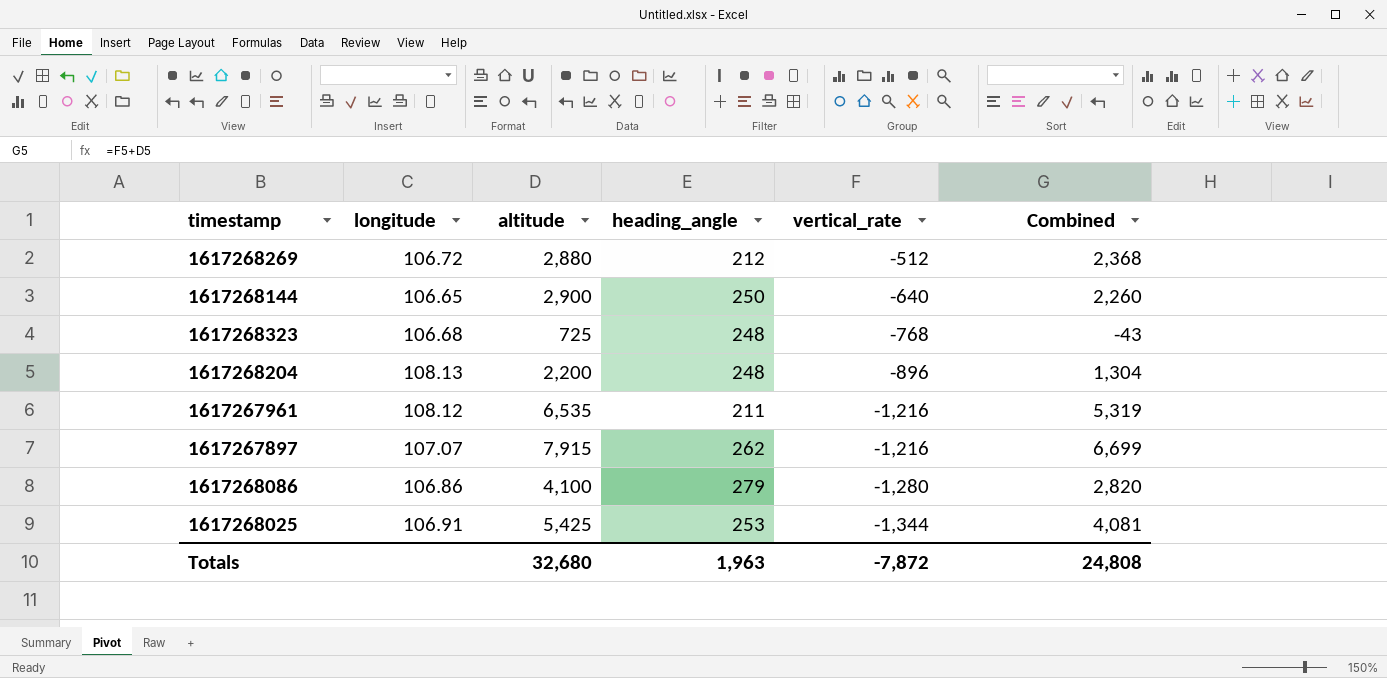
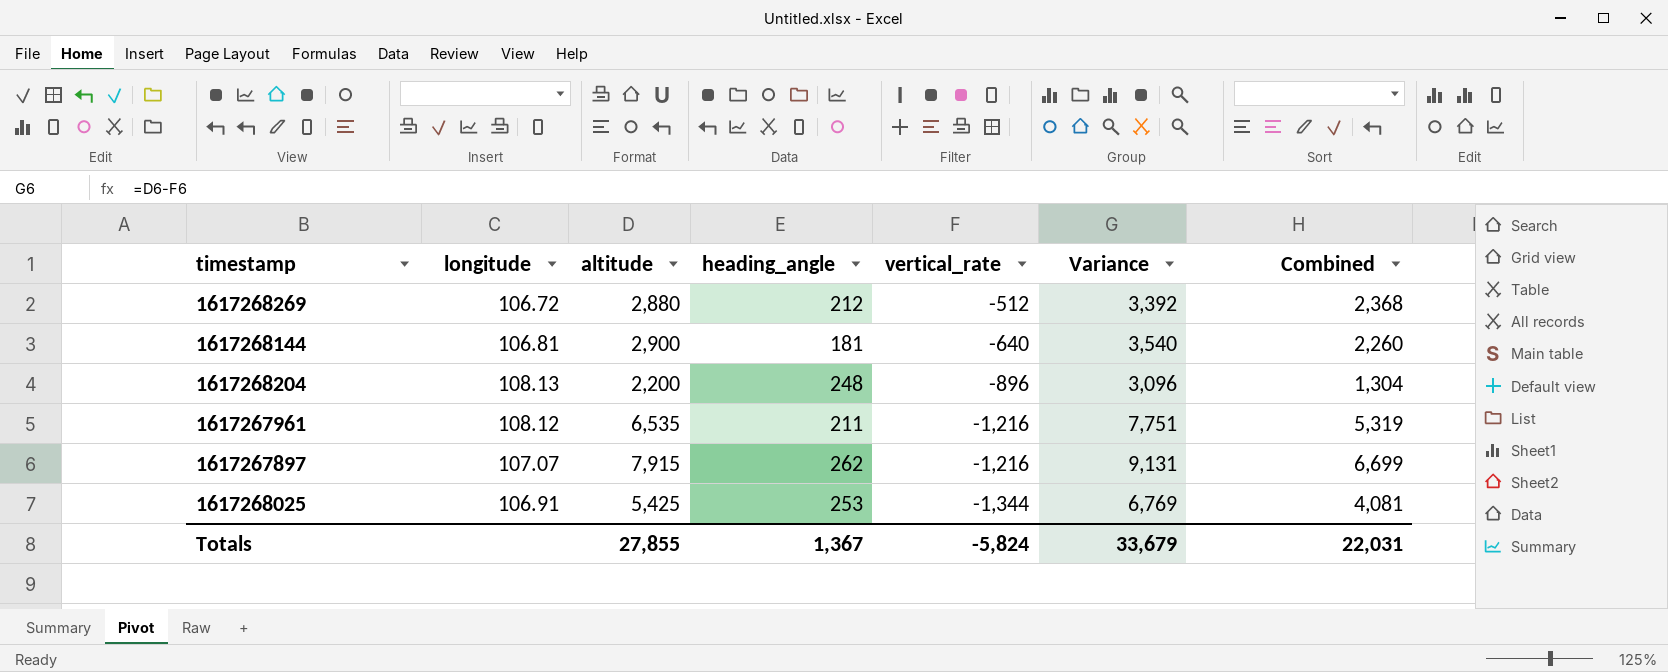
column Variance | formula: none -> [altitude] - [vertical_rate]
row 1617268323: 106.68 | 725 | 248 | -768 | -43 -> none
row 1617268086: 106.86 | 4,100 | 279 | -1,280 | 2,820 -> none
1617268144 | longitude: 106.65 -> 106.81
1617268144 | heading_angle: 250 -> 181
Totals | altitude: 32,680 -> 27,855
Totals | heading_angle: 1,963 -> 1,367
Totals | vertical_rate: -7,872 -> -5,824
Totals | Combined: 24,808 -> 22,031

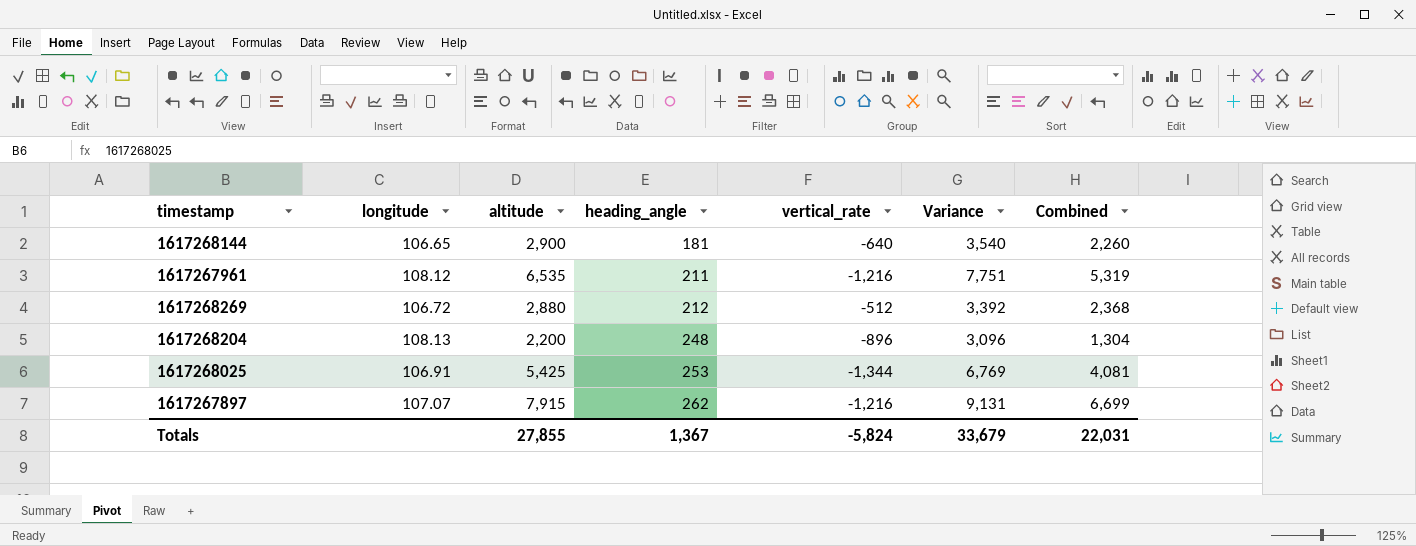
row order: vertical_rate descending -> heading_angle ascending
1617268144 | longitude: 106.81 -> 106.65

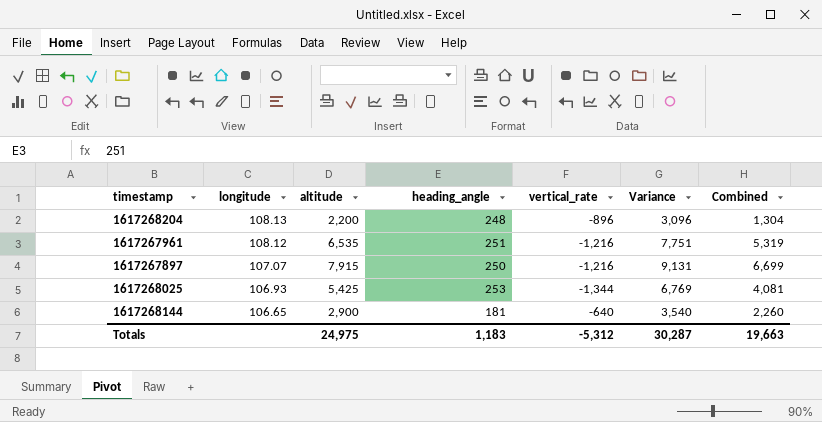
row order: heading_angle ascending -> longitude descending
row 1617268269: 106.72 | 2,880 | 212 | -512 | 3,392 | 2,368 -> none
1617267961 | heading_angle: 211 -> 251
1617267897 | heading_angle: 262 -> 250
1617268025 | longitude: 106.91 -> 106.93
Totals | altitude: 27,855 -> 24,975
Totals | heading_angle: 1,367 -> 1,183
Totals | vertical_rate: -5,824 -> -5,312
Totals | Variance: 33,679 -> 30,287
Totals | Combined: 22,031 -> 19,663

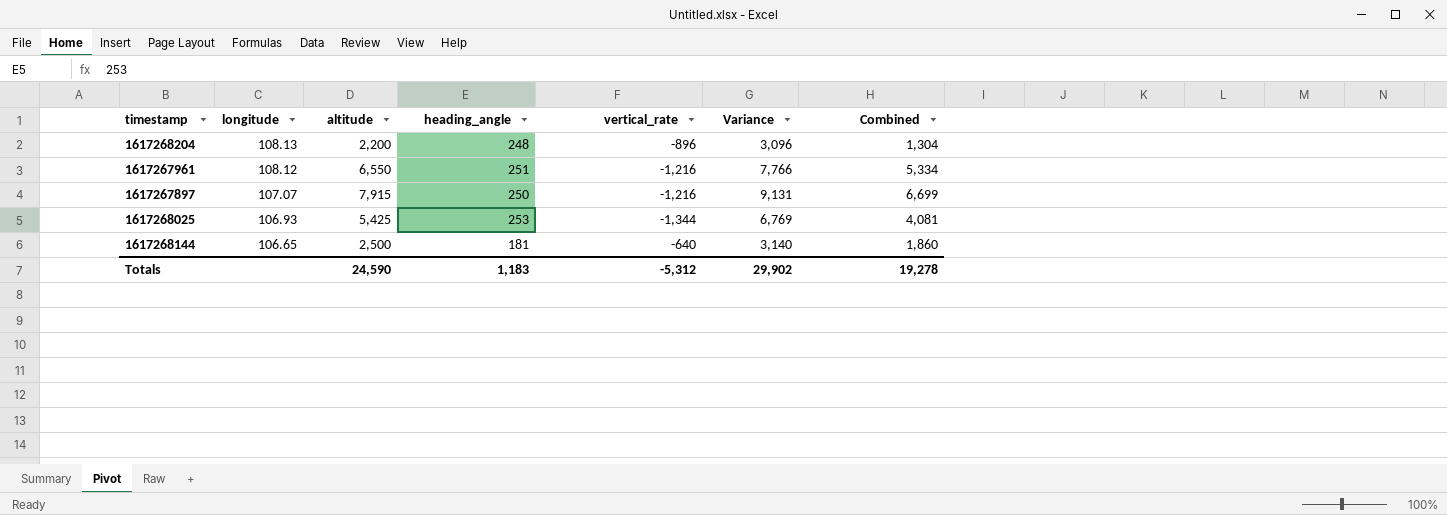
1617267961 | altitude: 6,535 -> 6,550
1617267961 | Variance: 7,751 -> 7,766
1617267961 | Combined: 5,319 -> 5,334
1617268144 | altitude: 2,900 -> 2,500
1617268144 | Variance: 3,540 -> 3,140
1617268144 | Combined: 2,260 -> 1,860
Totals | altitude: 24,975 -> 24,590
Totals | Variance: 30,287 -> 29,902
Totals | Combined: 19,663 -> 19,278

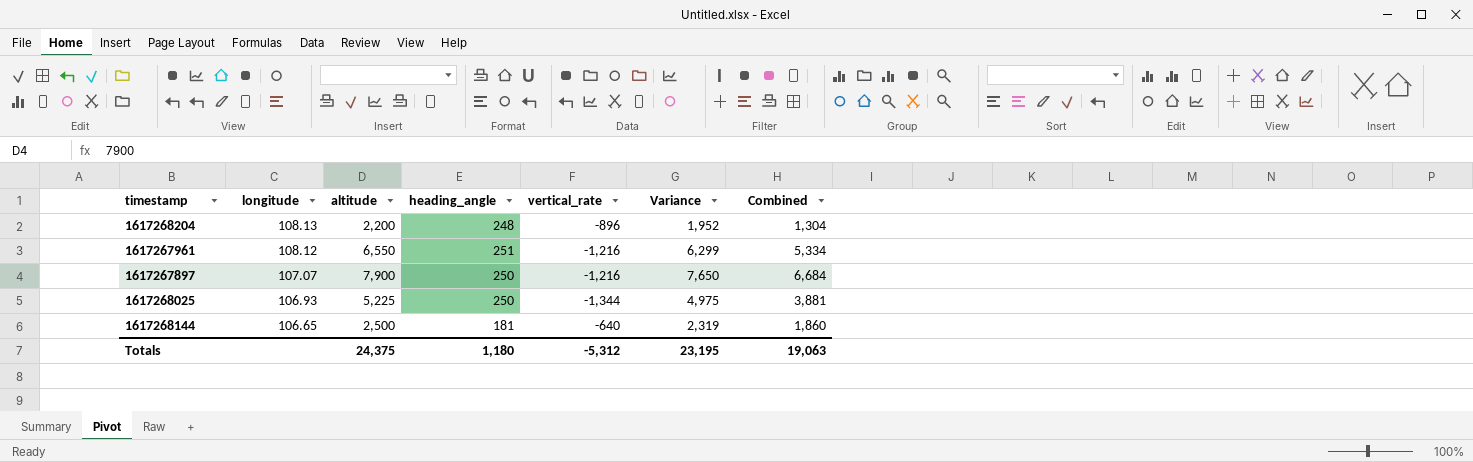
column Variance | formula: [altitude] - [vertical_rate] -> [altitude] - [heading_angle]
1617267897 | altitude: 7,915 -> 7,900
1617267897 | Combined: 6,699 -> 6,684
1617268025 | altitude: 5,425 -> 5,225
1617268025 | heading_angle: 253 -> 250
1617268025 | Combined: 4,081 -> 3,881
Totals | altitude: 24,590 -> 24,375
Totals | heading_angle: 1,183 -> 1,180
Totals | Variance: 29,902 -> 23,195
Totals | Combined: 19,278 -> 19,063

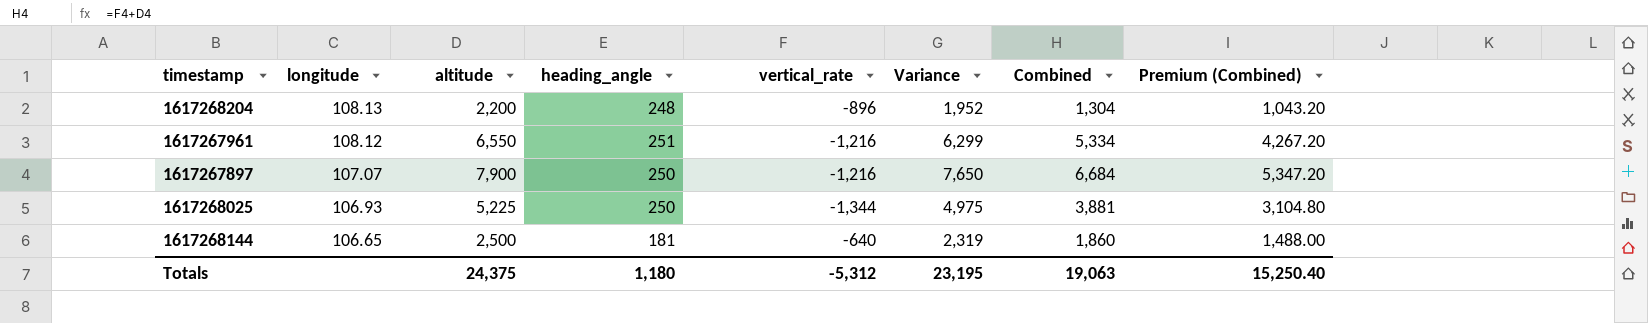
column Premium (Combined) | formula: none -> [Combined] * 0.8

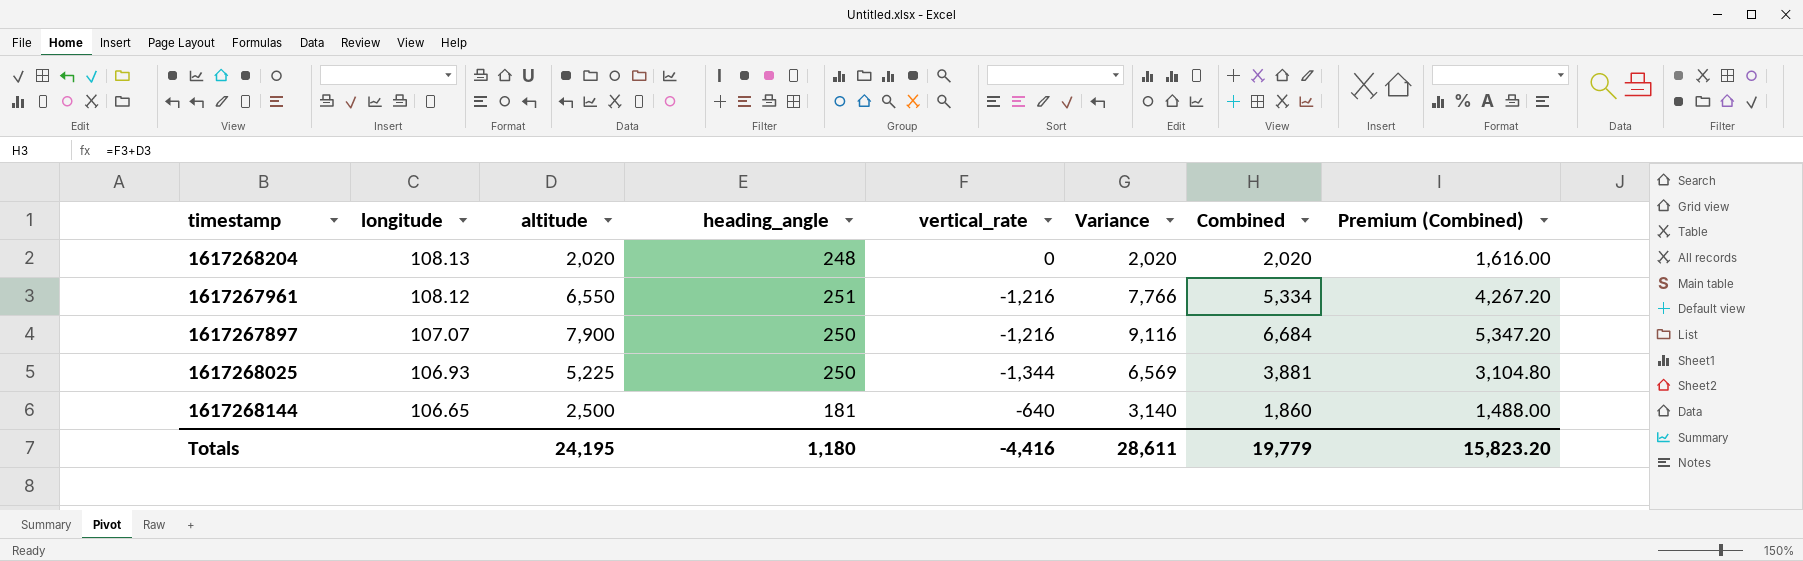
column Variance | formula: [altitude] - [heading_angle] -> [altitude] - [vertical_rate]
1617268204 | altitude: 2,200 -> 2,020
1617268204 | vertical_rate: -896 -> 0
1617268204 | Combined: 1,304 -> 2,020
1617268204 | Premium (Combined): 1,043.20 -> 1,616.00
Totals | altitude: 24,375 -> 24,195
Totals | vertical_rate: -5,312 -> -4,416
Totals | Variance: 23,195 -> 28,611
Totals | Combined: 19,063 -> 19,779
Totals | Premium (Combined): 15,250.40 -> 15,823.20

